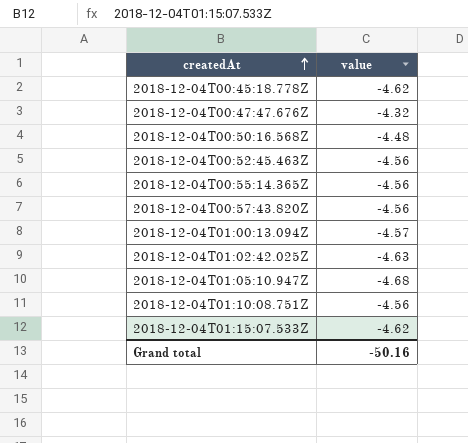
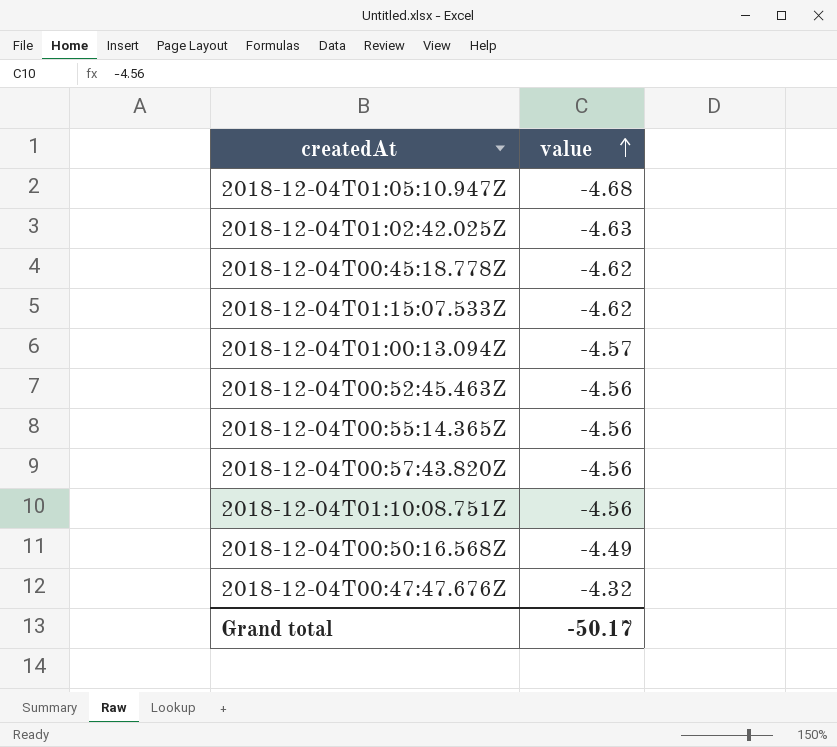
row order: createdAt ascending -> value ascending
2018-12-04T00:50:16.568Z | value: -4.48 -> -4.49
Grand total | value: -50.16 -> -50.17

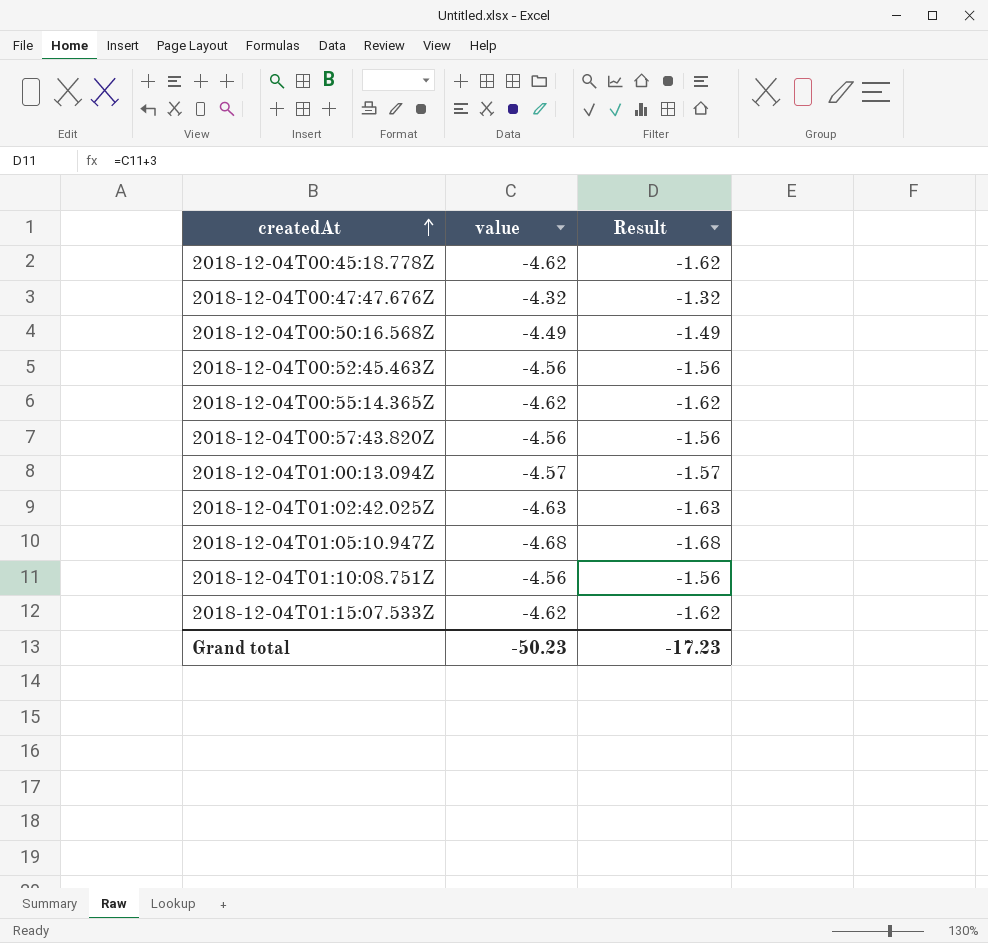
row order: value ascending -> createdAt ascending
column Result | formula: none -> [value] + 3
2018-12-04T00:55:14.365Z | value: -4.56 -> -4.62
Grand total | value: -50.17 -> -50.23

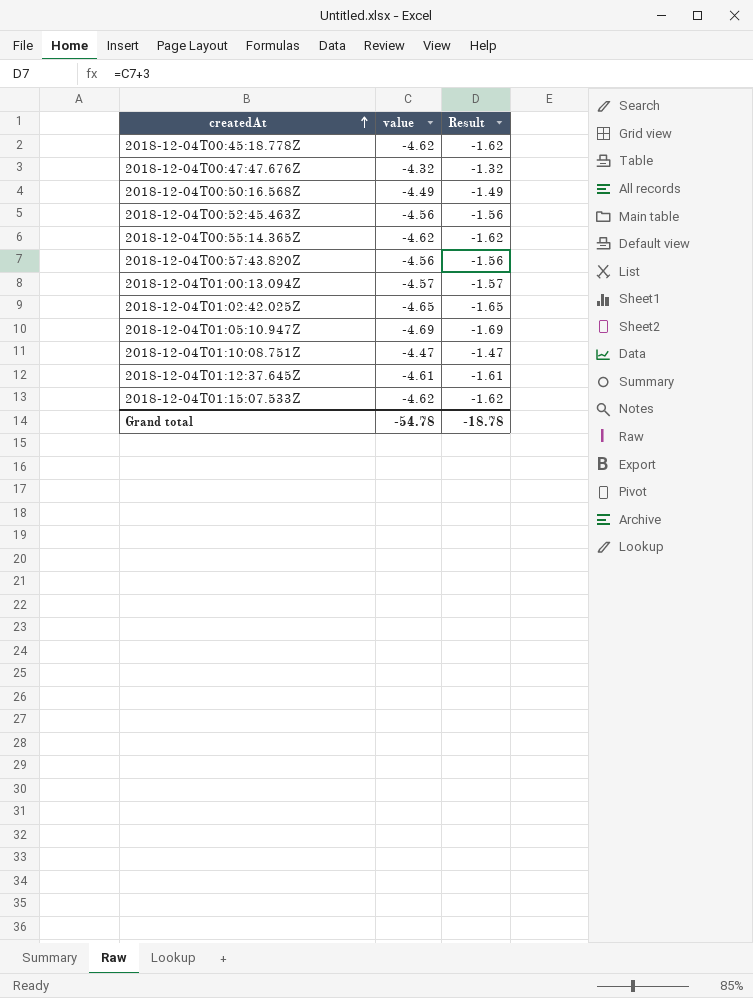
2018-12-04T01:02:42.025Z | value: -4.63 -> -4.65
2018-12-04T01:02:42.025Z | Result: -1.63 -> -1.65
2018-12-04T01:05:10.947Z | value: -4.68 -> -4.69
2018-12-04T01:05:10.947Z | Result: -1.68 -> -1.69
2018-12-04T01:10:08.751Z | value: -4.56 -> -4.47
2018-12-04T01:10:08.751Z | Result: -1.56 -> -1.47
row 2018-12-04T01:12:37.645Z: none -> -4.61 | -1.61
Grand total | value: -50.23 -> -54.78
Grand total | Result: -17.23 -> -18.78

